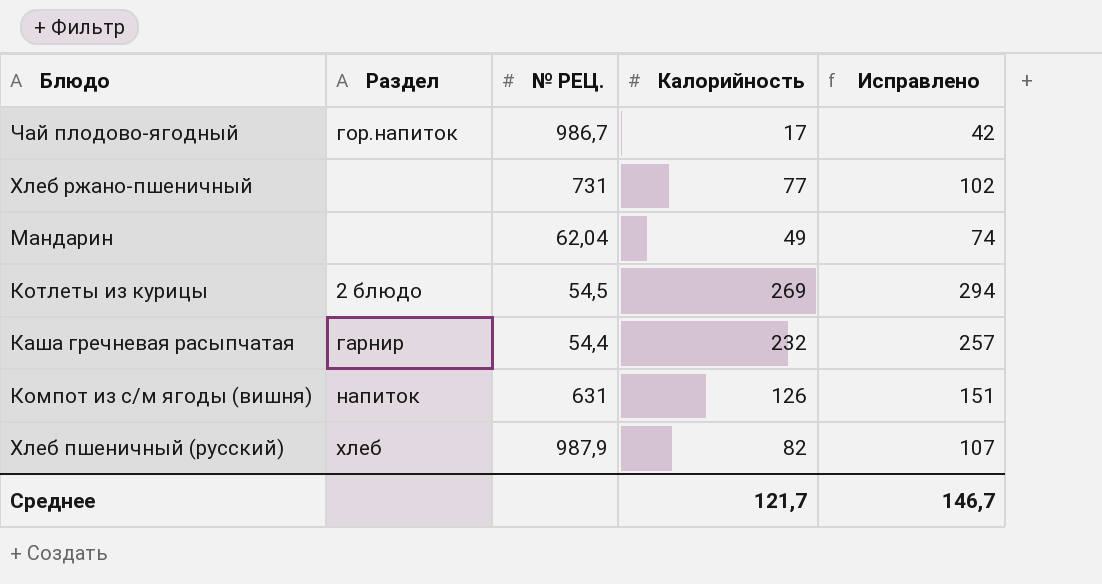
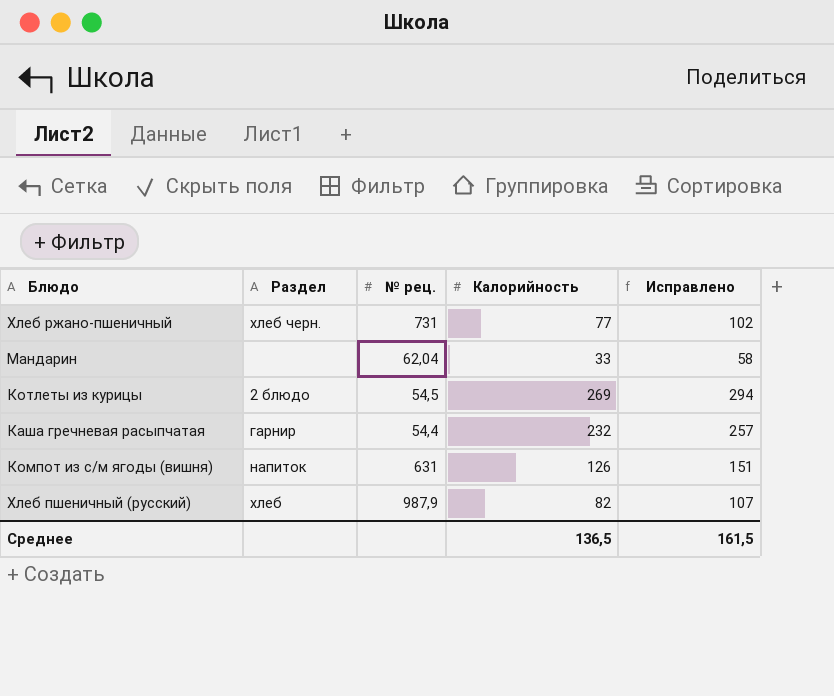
column name: № РЕЦ. -> № рец.
row Чай плодово-ягодный: гор.напиток | 986,7 | 17 | 42 -> none
Хлеб ржано-пшеничный | Раздел: none -> хлеб черн.
Мандарин | Калорийность: 49 -> 33
Мандарин | Исправлено: 74 -> 58
Среднее | Калорийность: 121,7 -> 136,5
Среднее | Исправлено: 146,7 -> 161,5

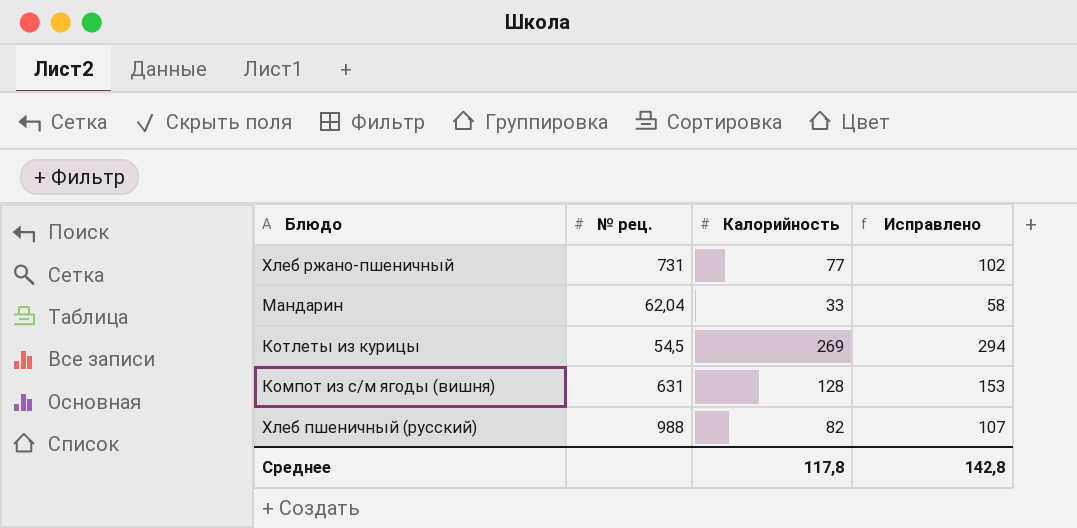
column Раздел | position: 2 -> none
row Каша гречневая расыпчатая: гарнир | 54,4 | 232 | 257 -> none
Компот из с/м ягоды (вишня) | Калорийность: 126 -> 128
Компот из с/м ягоды (вишня) | Исправлено: 151 -> 153
Хлеб пшеничный (русский) | № рец.: 987,9 -> 988
Среднее | Калорийность: 136,5 -> 117,8
Среднее | Исправлено: 161,5 -> 142,8

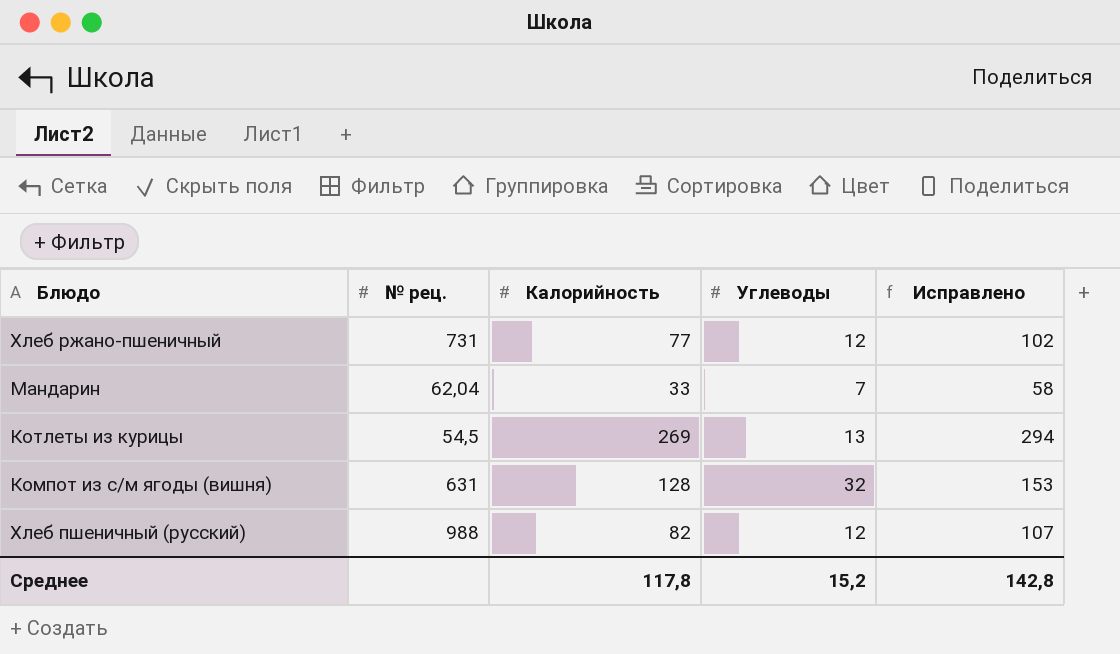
column Углеводы | position: none -> 4

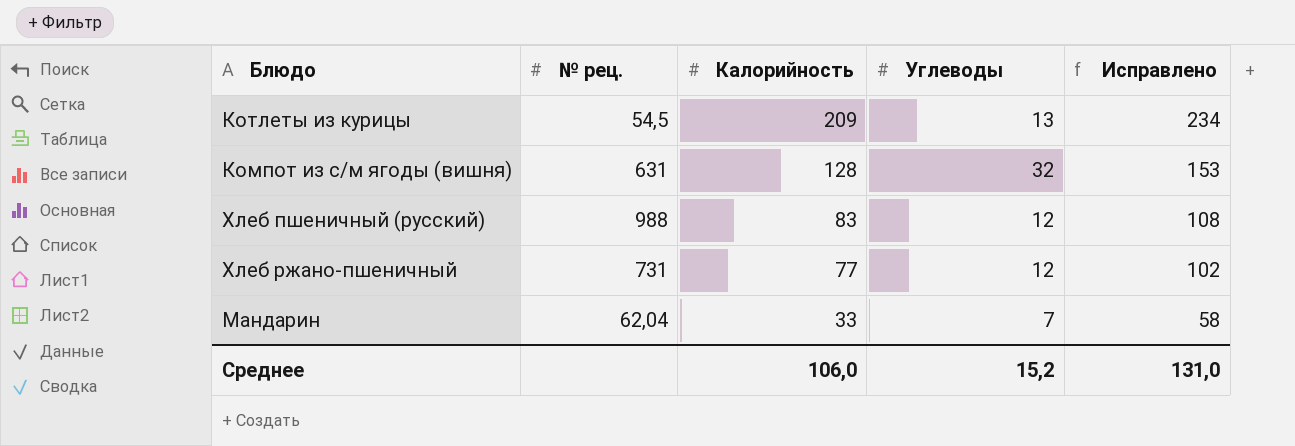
row order: none -> Калорийность descending
Котлеты из курицы | Калорийность: 269 -> 209
Котлеты из курицы | Исправлено: 294 -> 234
Хлеб пшеничный (русский) | Калорийность: 82 -> 83
Хлеб пшеничный (русский) | Исправлено: 107 -> 108
Среднее | Калорийность: 117,8 -> 106,0
Среднее | Исправлено: 142,8 -> 131,0

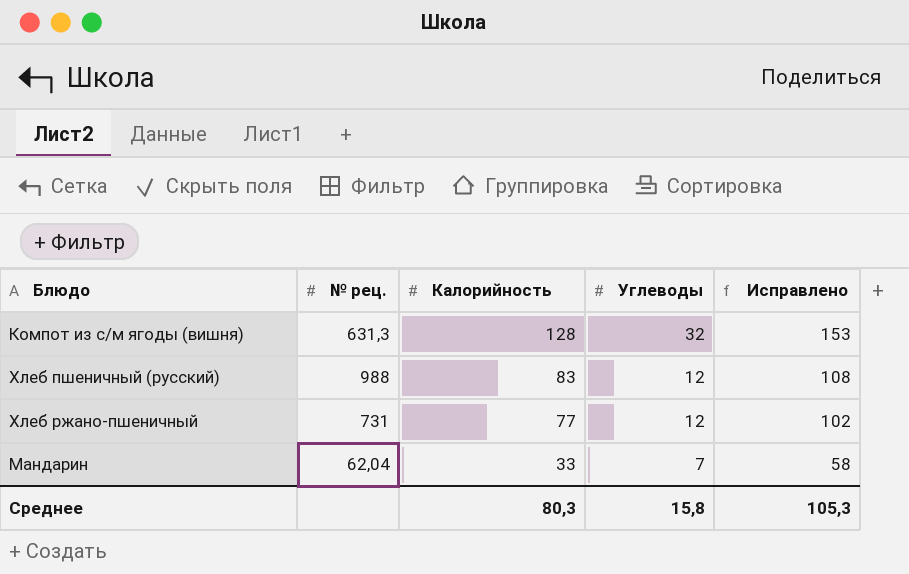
row Котлеты из курицы: 54,5 | 209 | 13 | 234 -> none
Компот из с/м ягоды (вишня) | № рец.: 631 -> 631,3
Среднее | Калорийность: 106,0 -> 80,3
Среднее | Углеводы: 15,2 -> 15,8
Среднее | Исправлено: 131,0 -> 105,3

